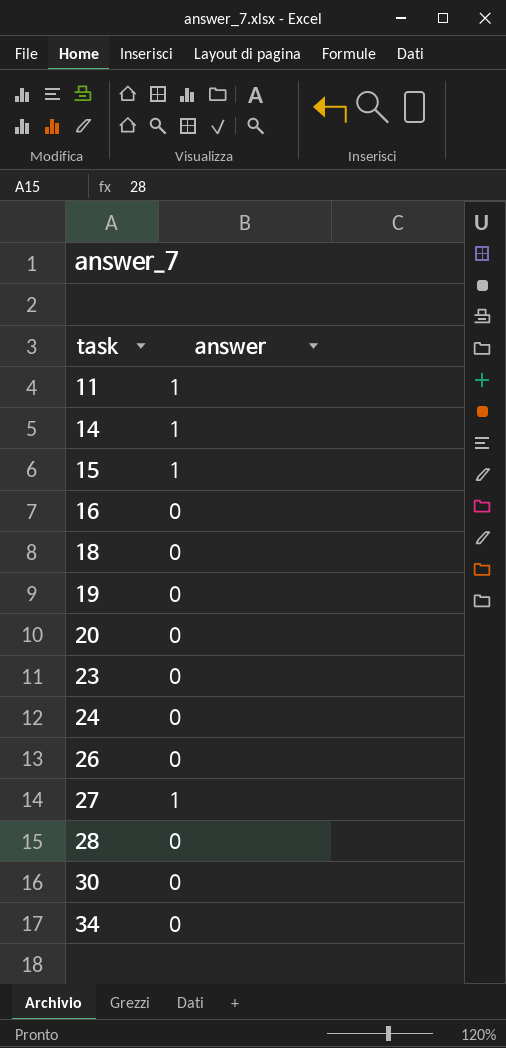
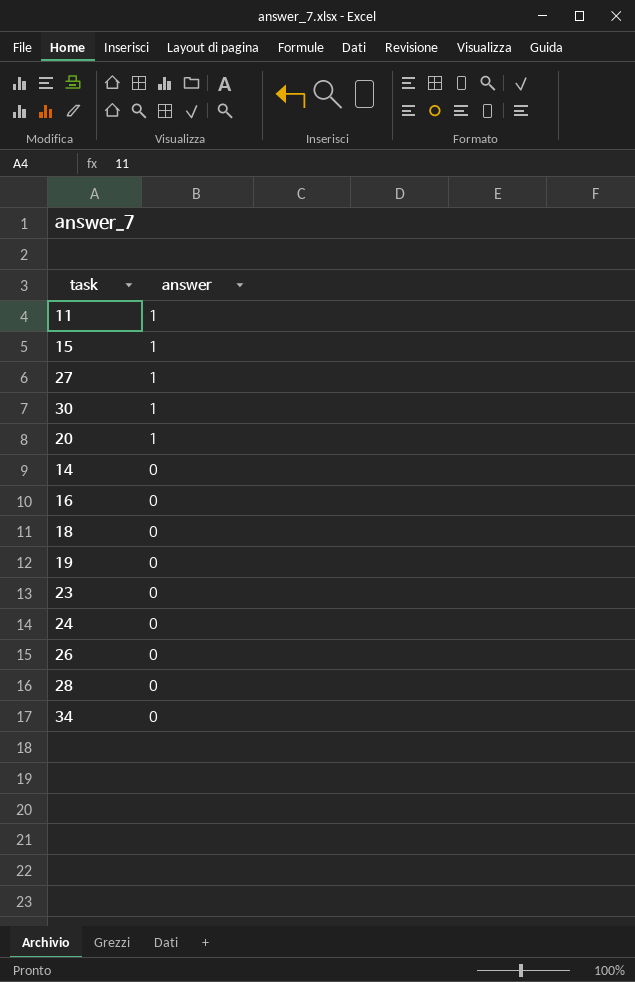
row order: task ascending -> answer descending
30 | answer: 0 -> 1
20 | answer: 0 -> 1
14 | answer: 1 -> 0

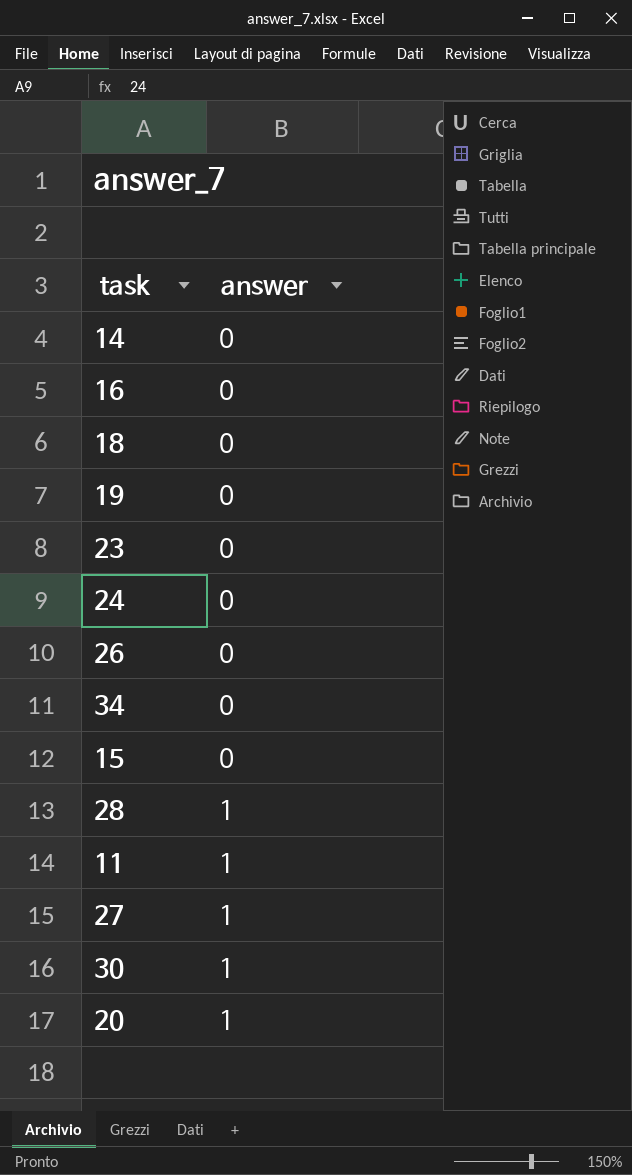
row order: answer descending -> answer ascending
15 | answer: 1 -> 0
28 | answer: 0 -> 1

